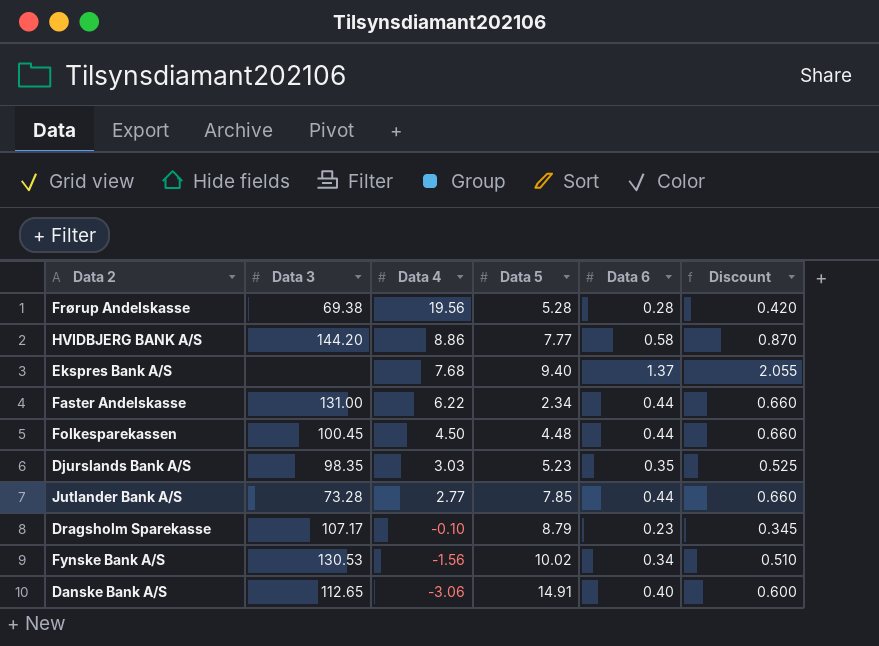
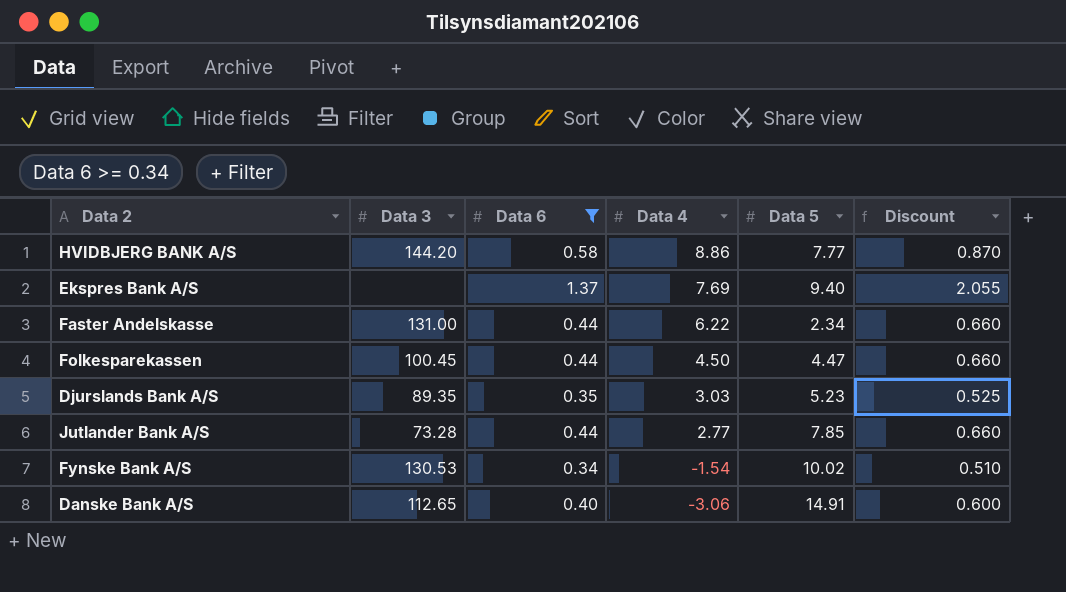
filter: none -> Data 6 >= 0.34
column Data 6 | position: 5 -> 3
Ekspres Bank A/S | Data 4: 7.68 -> 7.69
Folkesparekassen | Data 5: 4.48 -> 4.47
Djurslands Bank A/S | Data 3: 98.35 -> 89.35
Fynske Bank A/S | Data 4: -1.56 -> -1.54

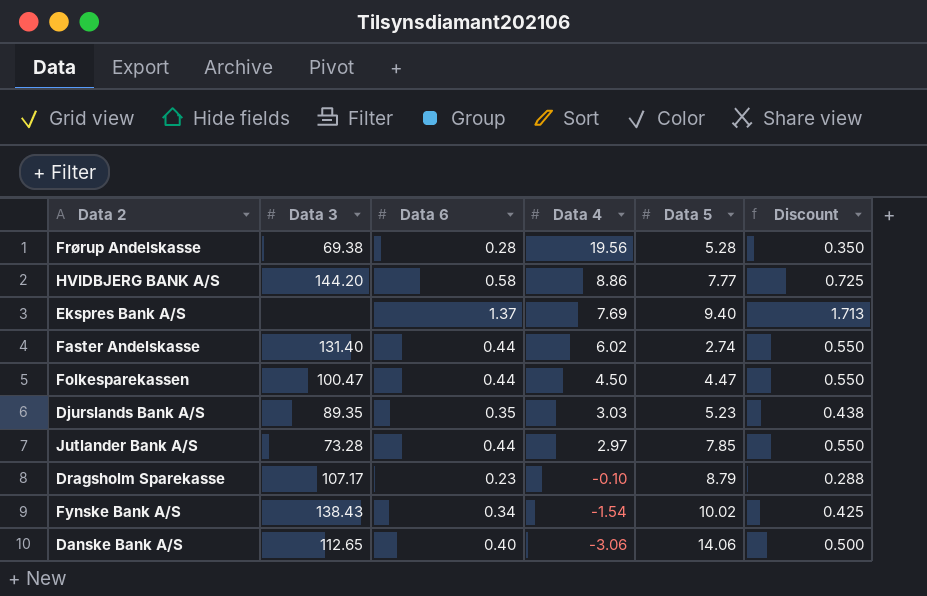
filter: Data 6 >= 0.34 -> none
column Discount | formula: [Data 6] * 1.5 -> [Data 6] * 1.25
Faster Andelskasse | Data 3: 131.00 -> 131.40
Faster Andelskasse | Data 4: 6.22 -> 6.02
Faster Andelskasse | Data 5: 2.34 -> 2.74
Folkesparekassen | Data 3: 100.45 -> 100.47
Jutlander Bank A/S | Data 4: 2.77 -> 2.97
Fynske Bank A/S | Data 3: 130.53 -> 138.43
Danske Bank A/S | Data 5: 14.91 -> 14.06

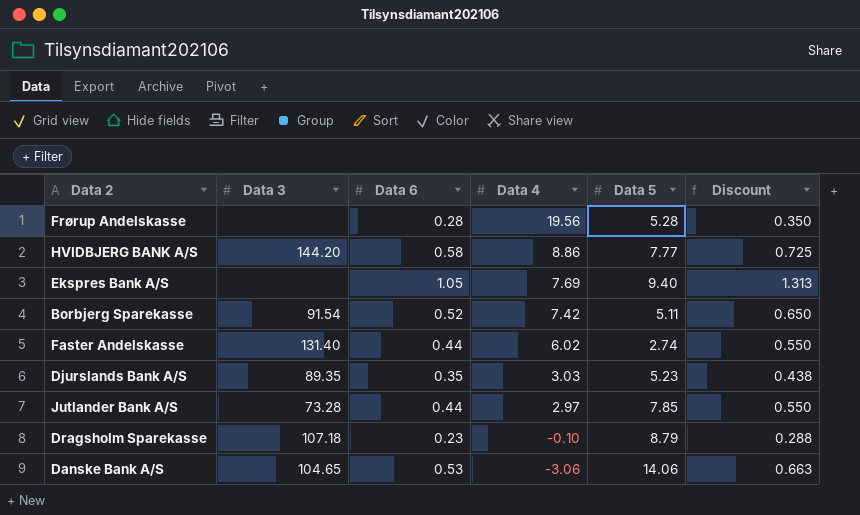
row Folkesparekassen: 100.47 | 0.44 | 4.50 | 4.47 | 0.550 -> none
row Fynske Bank A/S: 138.43 | 0.34 | -1.54 | 10.02 | 0.425 -> none
Frørup Andelskasse | Data 3: 69.38 -> none
Ekspres Bank A/S | Data 6: 1.37 -> 1.05
Ekspres Bank A/S | Discount: 1.713 -> 1.313
row Borbjerg Sparekasse: none -> 91.54 | 0.52 | 7.42 | 5.11 | 0.650
Dragsholm Sparekasse | Data 3: 107.17 -> 107.18
Danske Bank A/S | Data 3: 112.65 -> 104.65
Danske Bank A/S | Data 6: 0.40 -> 0.53
Danske Bank A/S | Discount: 0.500 -> 0.663

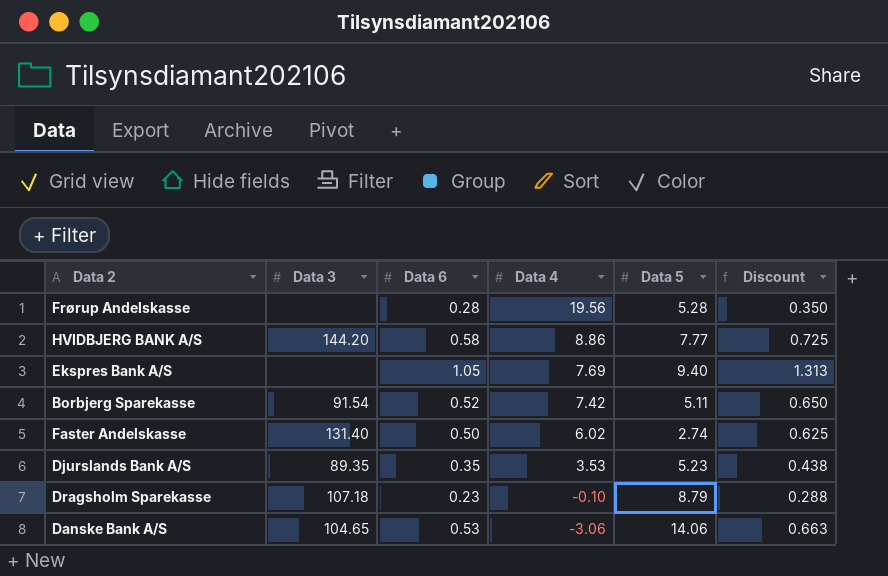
row Jutlander Bank A/S: 73.28 | 0.44 | 2.97 | 7.85 | 0.550 -> none
Faster Andelskasse | Data 6: 0.44 -> 0.50
Faster Andelskasse | Discount: 0.550 -> 0.625
Djurslands Bank A/S | Data 4: 3.03 -> 3.53

